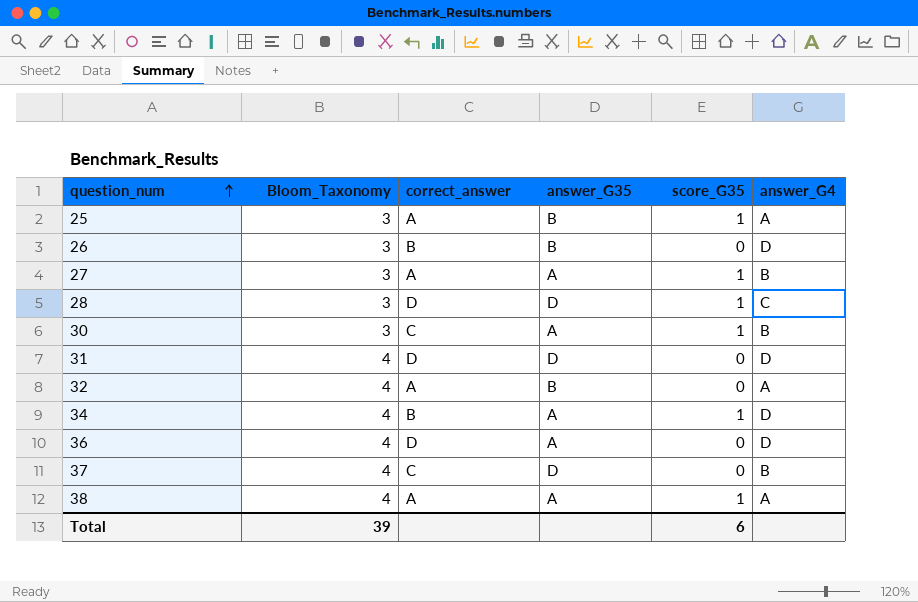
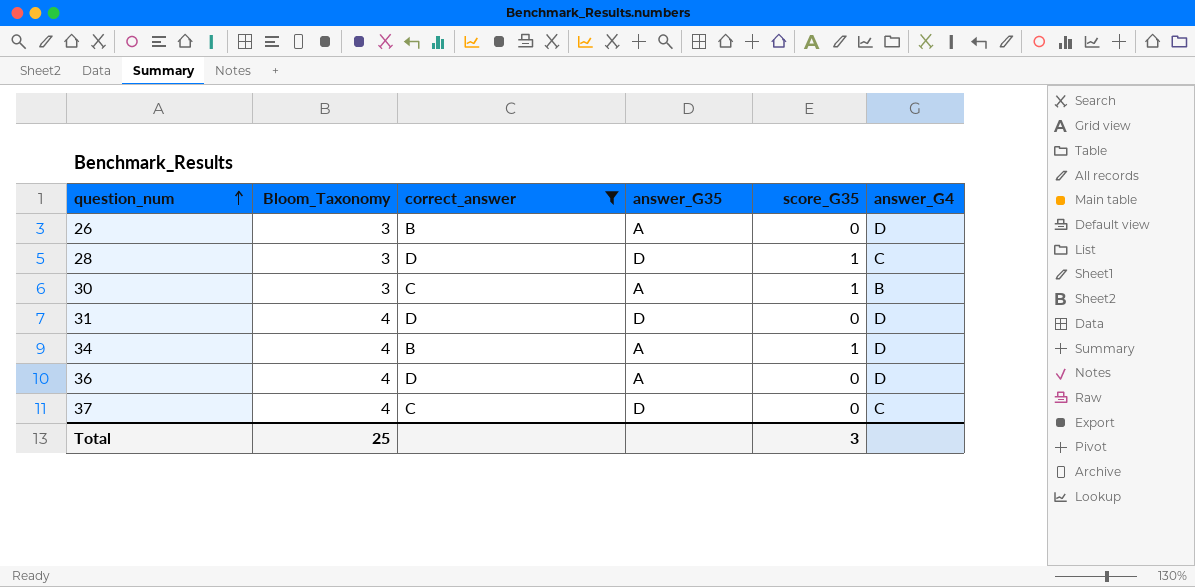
filter: none -> correct_answer != A
26 | answer_G35: B -> A
37 | answer_G4: B -> C
Total | Bloom_Taxonomy: 39 -> 25
Total | score_G35: 6 -> 3

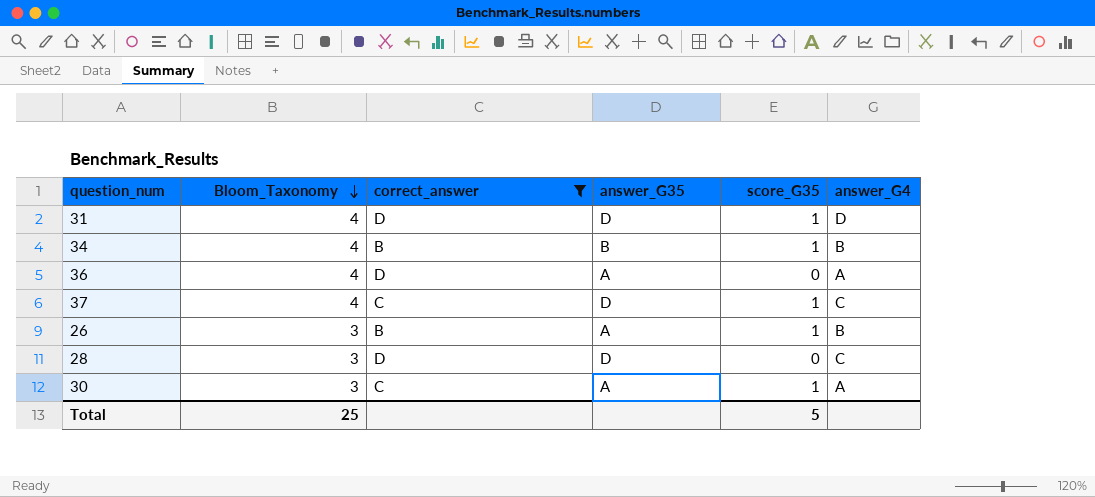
row order: question_num ascending -> Bloom_Taxonomy descending
31 | score_G35: 0 -> 1
34 | answer_G35: A -> B
34 | answer_G4: D -> B
36 | answer_G4: D -> A
37 | score_G35: 0 -> 1
26 | score_G35: 0 -> 1
26 | answer_G4: D -> B
28 | score_G35: 1 -> 0
30 | answer_G4: B -> A
Total | score_G35: 3 -> 5

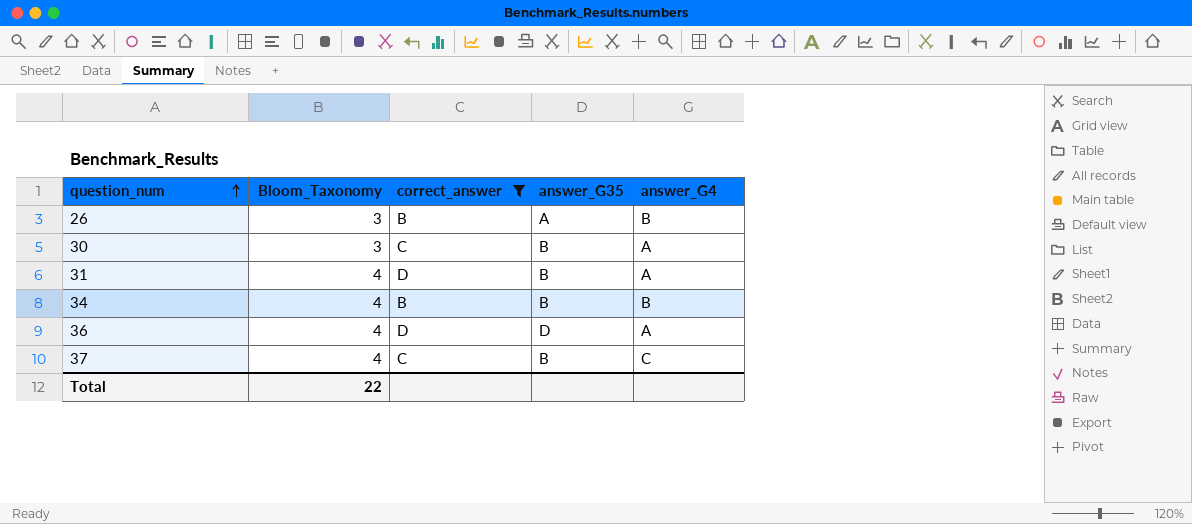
row order: Bloom_Taxonomy descending -> question_num ascending
column score_G35 | position: 5 -> none
row 28: 3 | D | D | 0 | C -> none
30 | answer_G35: A -> B
31 | answer_G35: D -> B
31 | answer_G4: D -> A
36 | answer_G35: A -> D
37 | answer_G35: D -> B
Total | Bloom_Taxonomy: 25 -> 22

